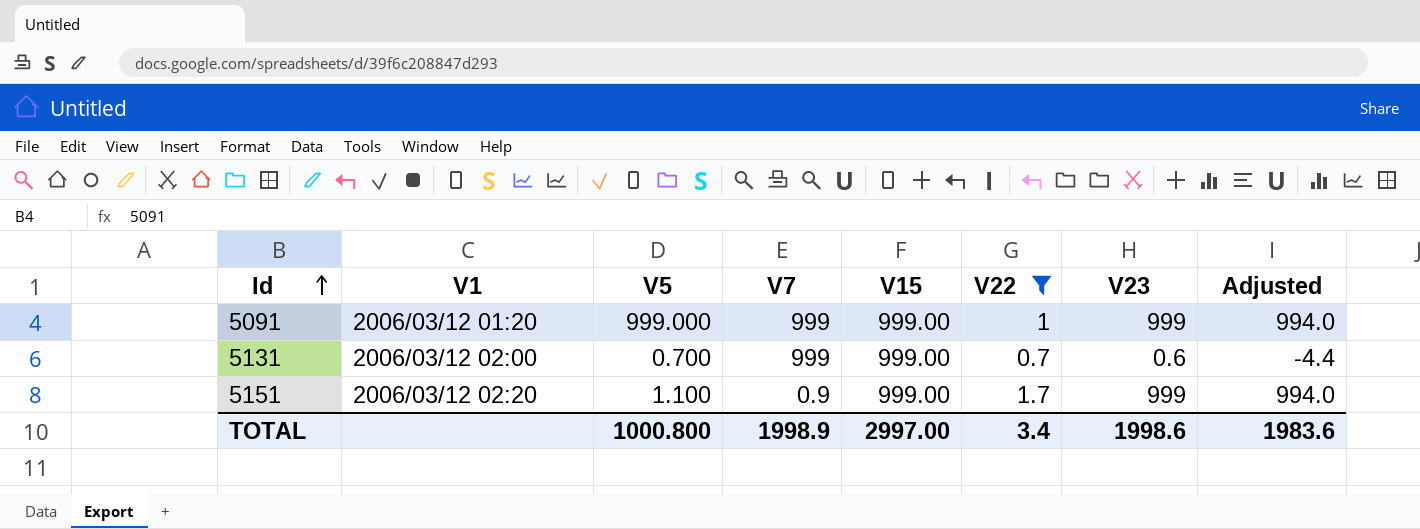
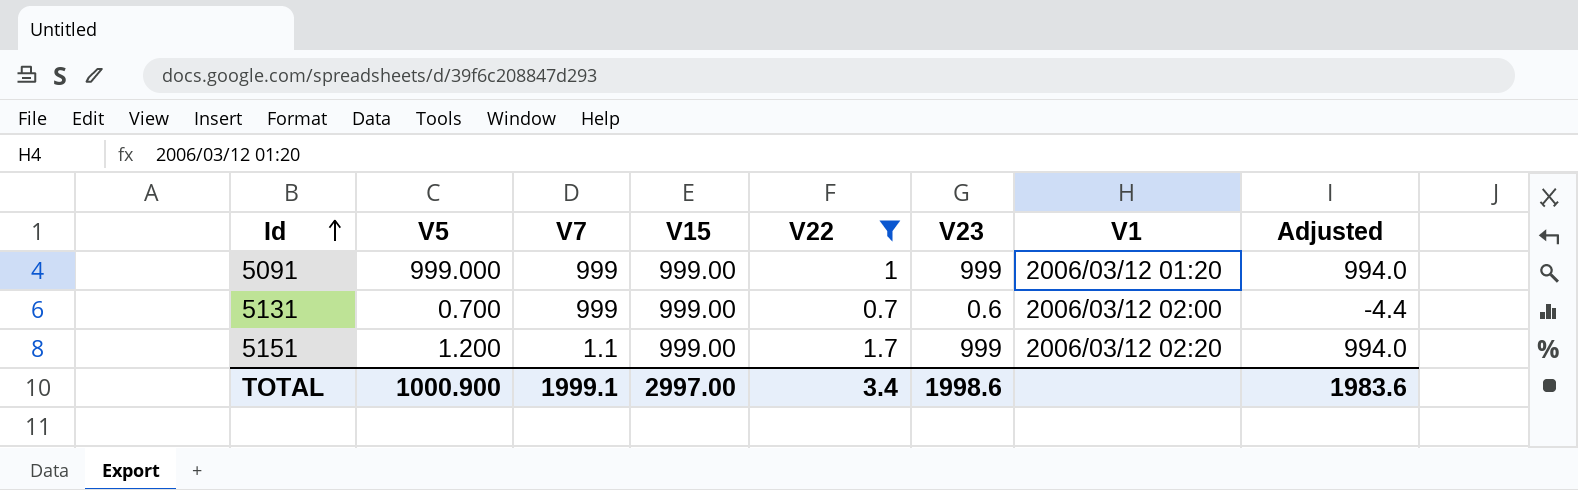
column V1 | position: 2 -> 7
5151 | V5: 1.100 -> 1.200
5151 | V7: 0.9 -> 1.1
TOTAL | V5: 1000.800 -> 1000.900
TOTAL | V7: 1998.9 -> 1999.1

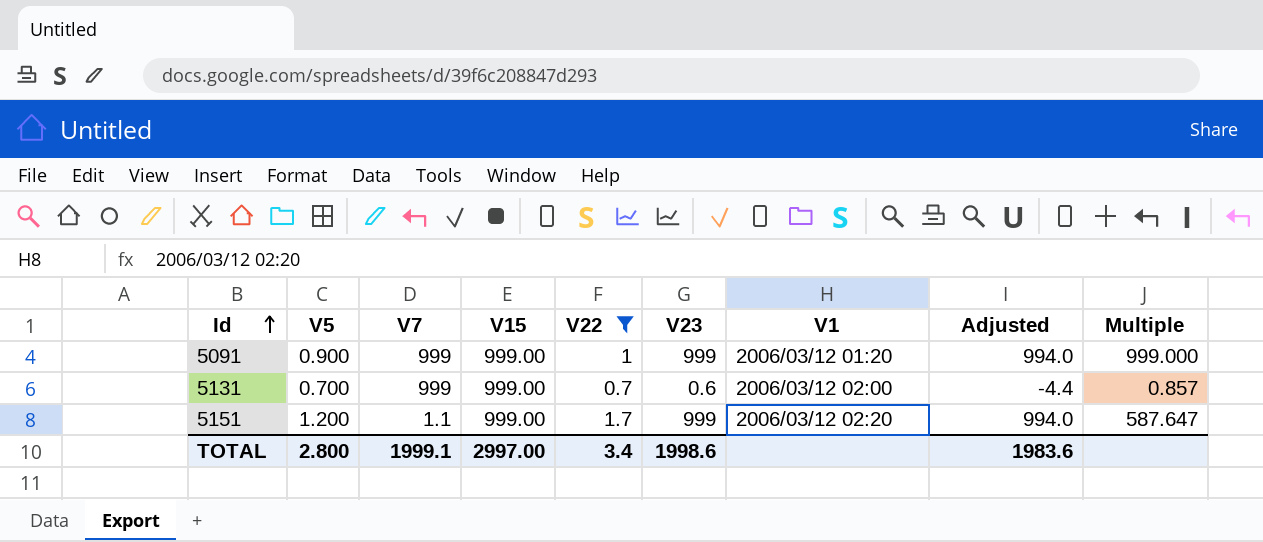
column Multiple | formula: none -> [V23] / [V22]
5091 | V5: 999.000 -> 0.900
TOTAL | V5: 1000.900 -> 2.800

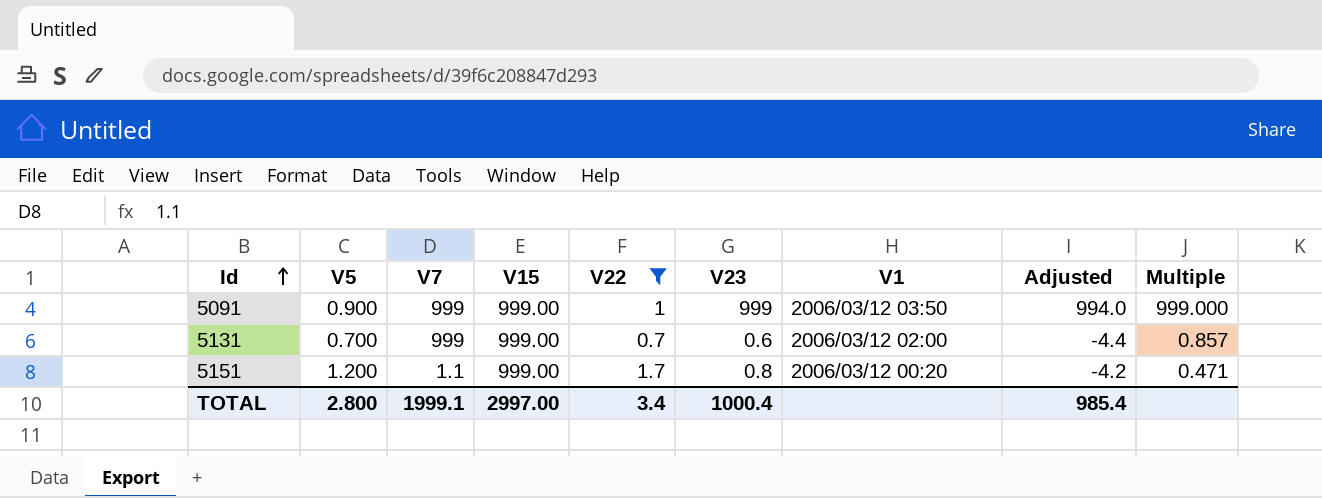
5091 | V1: 2006/03/12 01:20 -> 2006/03/12 03:50
5151 | V23: 999 -> 0.8
5151 | V1: 2006/03/12 02:20 -> 2006/03/12 00:20
5151 | Adjusted: 994.0 -> -4.2
5151 | Multiple: 587.647 -> 0.471
TOTAL | V23: 1998.6 -> 1000.4
TOTAL | Adjusted: 1983.6 -> 985.4

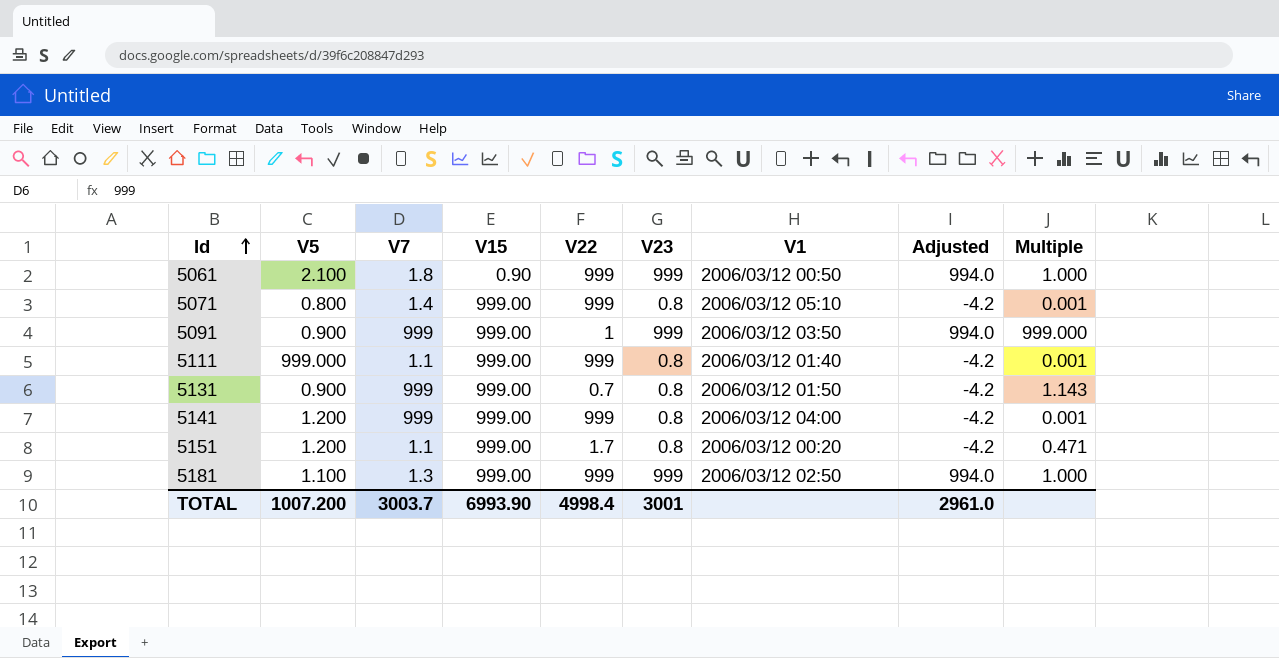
filter: V22 != 999 -> none
5131 | V5: 0.700 -> 0.900
5131 | V23: 0.6 -> 0.8
5131 | V1: 2006/03/12 02:00 -> 2006/03/12 01:50
5131 | Adjusted: -4.4 -> -4.2
5131 | Multiple: 0.857 -> 1.143
TOTAL | V5: 2.800 -> 1007.200
TOTAL | V7: 1999.1 -> 3003.7
TOTAL | V15: 2997.00 -> 6993.90
TOTAL | V22: 3.4 -> 4998.4
TOTAL | V23: 1000.4 -> 3001
TOTAL | Adjusted: 985.4 -> 2961.0

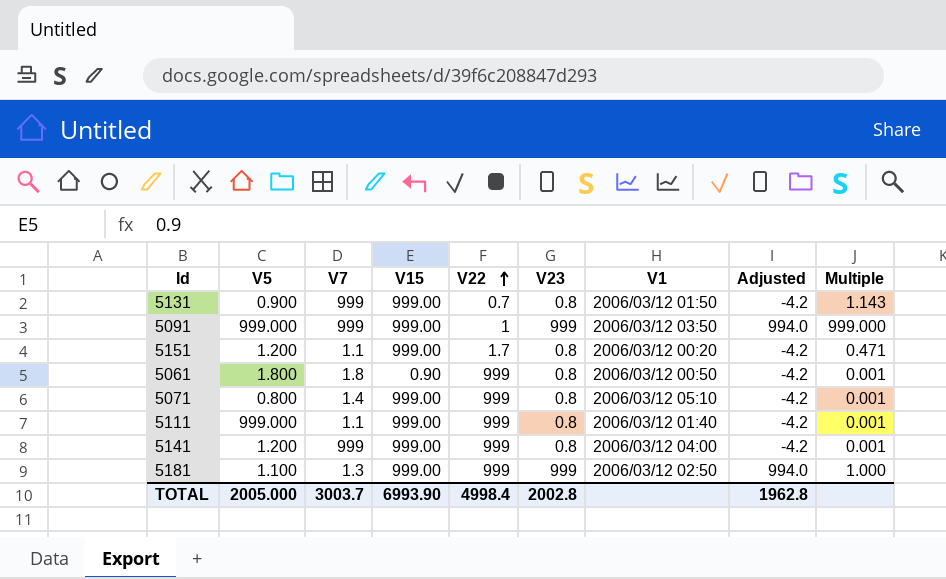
row order: Id ascending -> V22 ascending
5091 | V5: 0.900 -> 999.000
5061 | V5: 2.100 -> 1.800
5061 | V23: 999 -> 0.8
5061 | Adjusted: 994.0 -> -4.2
5061 | Multiple: 1.000 -> 0.001
TOTAL | V5: 1007.200 -> 2005.000
TOTAL | V23: 3001 -> 2002.8
TOTAL | Adjusted: 2961.0 -> 1962.8

